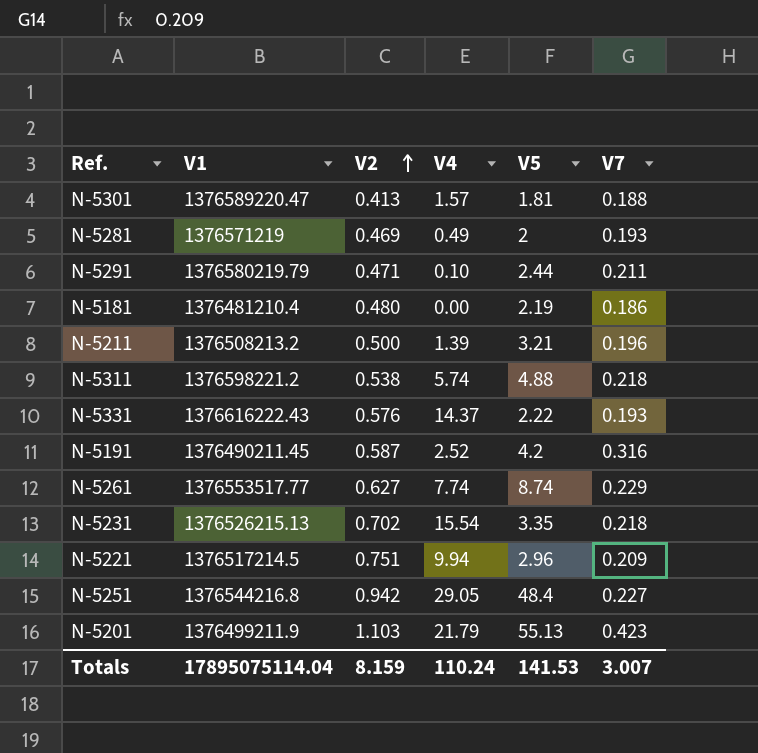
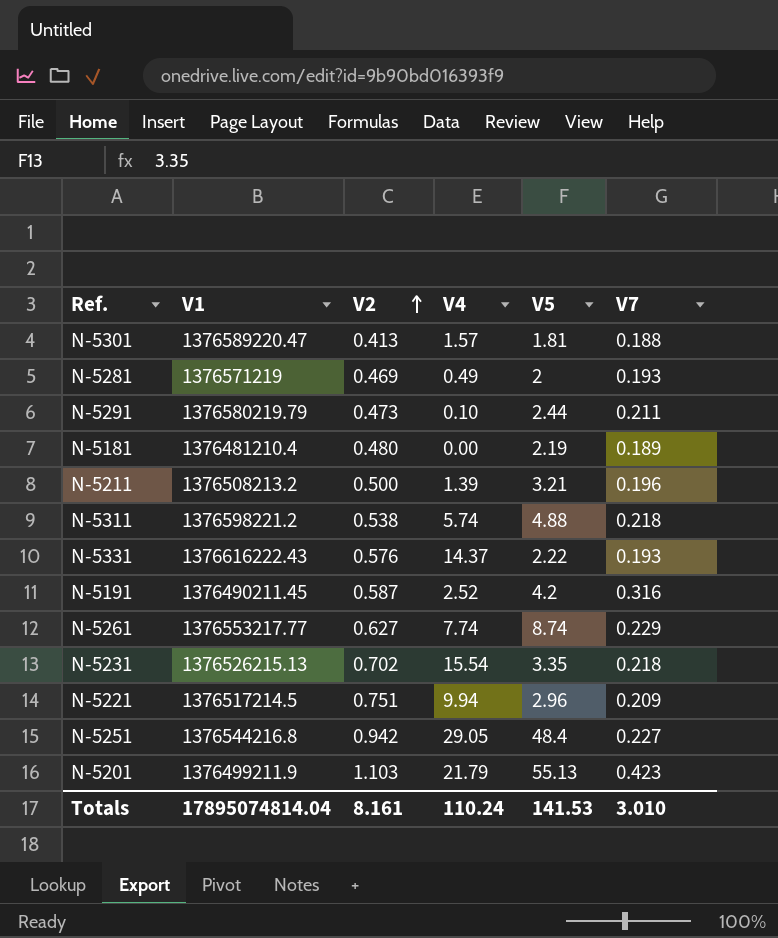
N-5291 | V2: 0.471 -> 0.473
N-5181 | V7: 0.186 -> 0.189
N-5261 | V1: 1376553517.77 -> 1376553217.77
Totals | V1: 17895075114.04 -> 17895074814.04
Totals | V2: 8.159 -> 8.161
Totals | V7: 3.007 -> 3.010

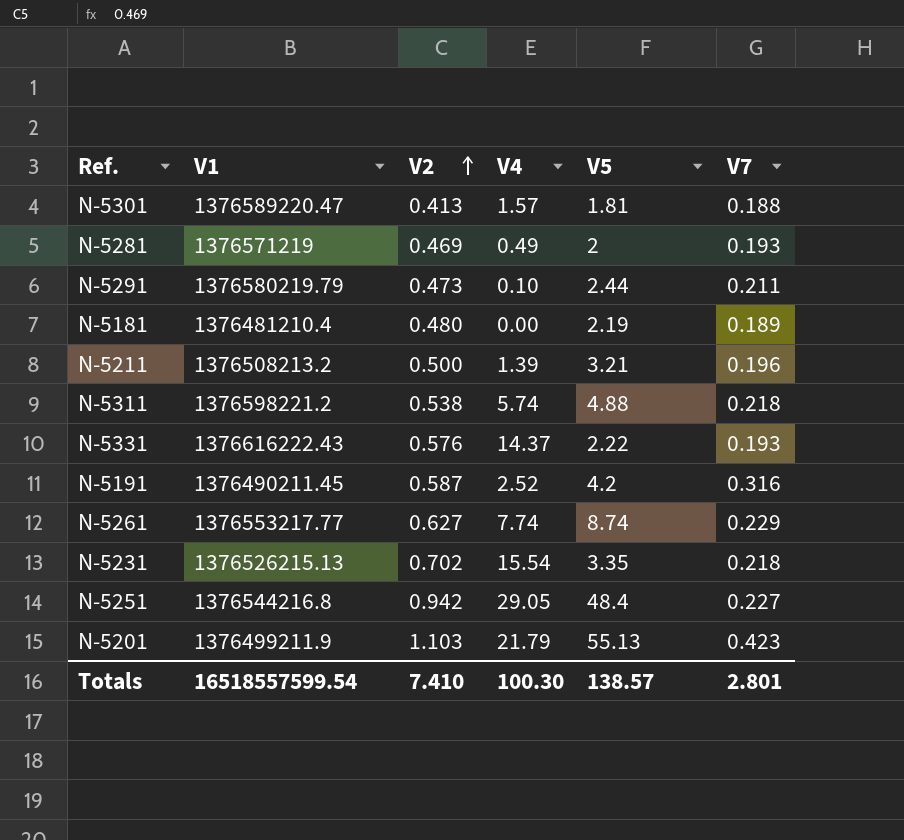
row N-5221: 1376517214.5 | 0.751 | 9.94 | 2.96 | 0.209 -> none
Totals | V1: 17895074814.04 -> 16518557599.54
Totals | V2: 8.161 -> 7.410
Totals | V4: 110.24 -> 100.30
Totals | V5: 141.53 -> 138.57
Totals | V7: 3.010 -> 2.801

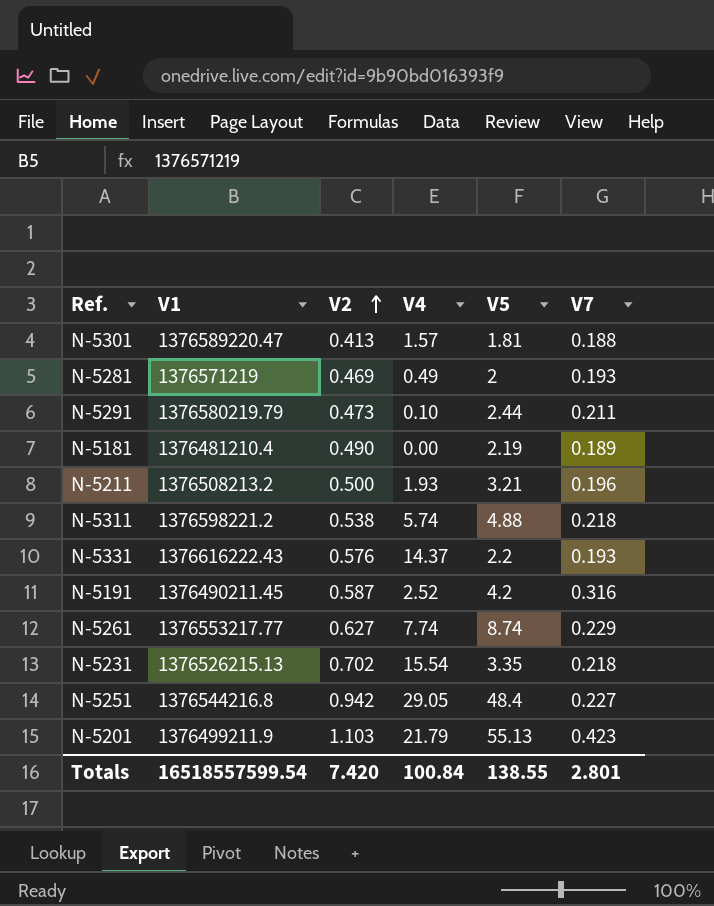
N-5181 | V2: 0.480 -> 0.490
N-5211 | V4: 1.39 -> 1.93
N-5331 | V5: 2.22 -> 2.2
Totals | V2: 7.410 -> 7.420
Totals | V4: 100.30 -> 100.84
Totals | V5: 138.57 -> 138.55

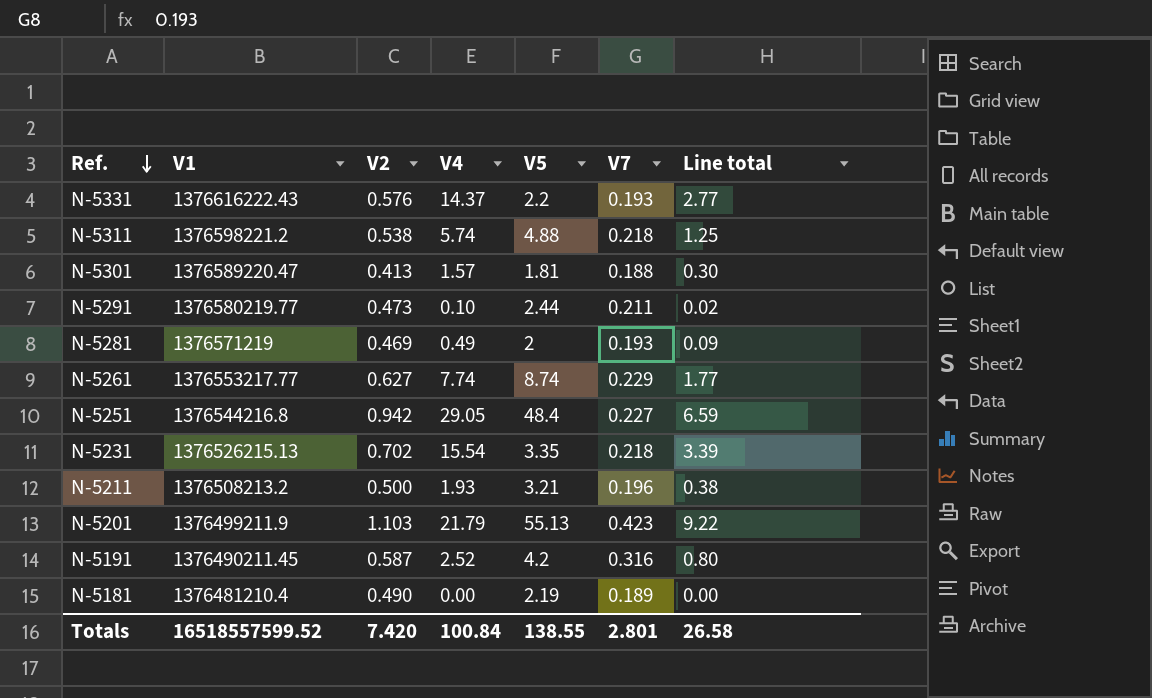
row order: V2 ascending -> Ref. descending
column Line total | formula: none -> [V4] * [V7]
N-5291 | V1: 1376580219.79 -> 1376580219.77
Totals | V1: 16518557599.54 -> 16518557599.52

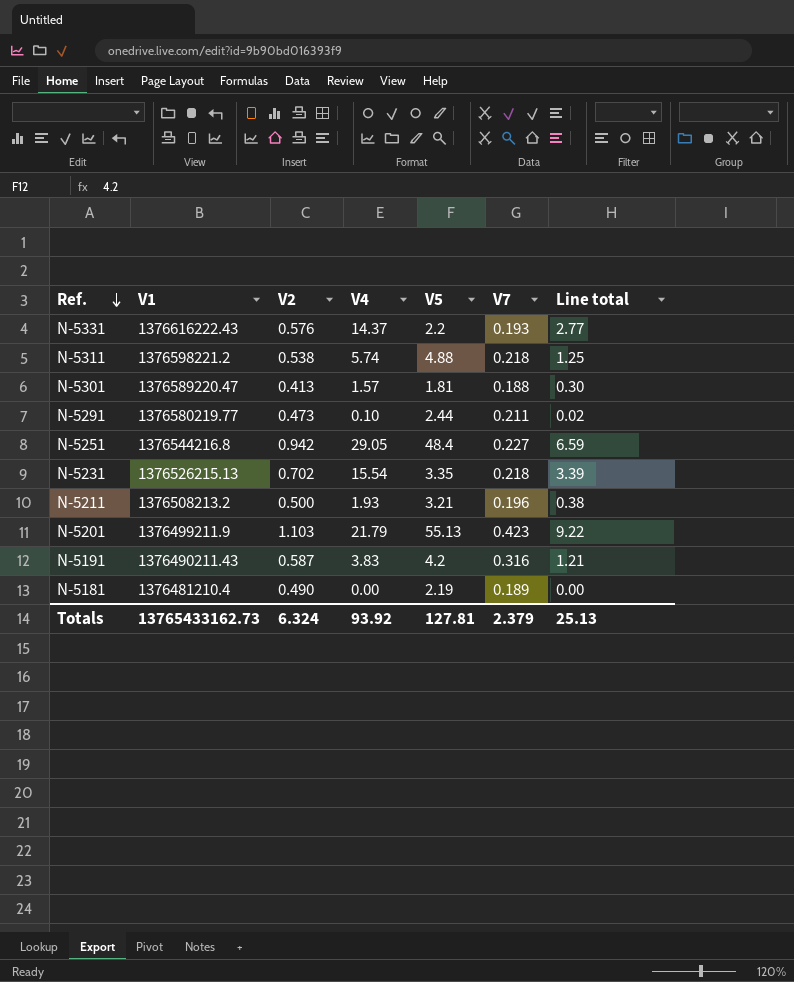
row N-5281: 1376571219 | 0.469 | 0.49 | 2 | 0.193 | 0.09 -> none
row N-5261: 1376553217.77 | 0.627 | 7.74 | 8.74 | 0.229 | 1.77 -> none
N-5191 | V1: 1376490211.45 -> 1376490211.43
N-5191 | V4: 2.52 -> 3.83
N-5191 | Line total: 0.80 -> 1.21
Totals | V1: 16518557599.52 -> 13765433162.73
Totals | V2: 7.420 -> 6.324
Totals | V4: 100.84 -> 93.92
Totals | V5: 138.55 -> 127.81
Totals | V7: 2.801 -> 2.379
Totals | Line total: 26.58 -> 25.13

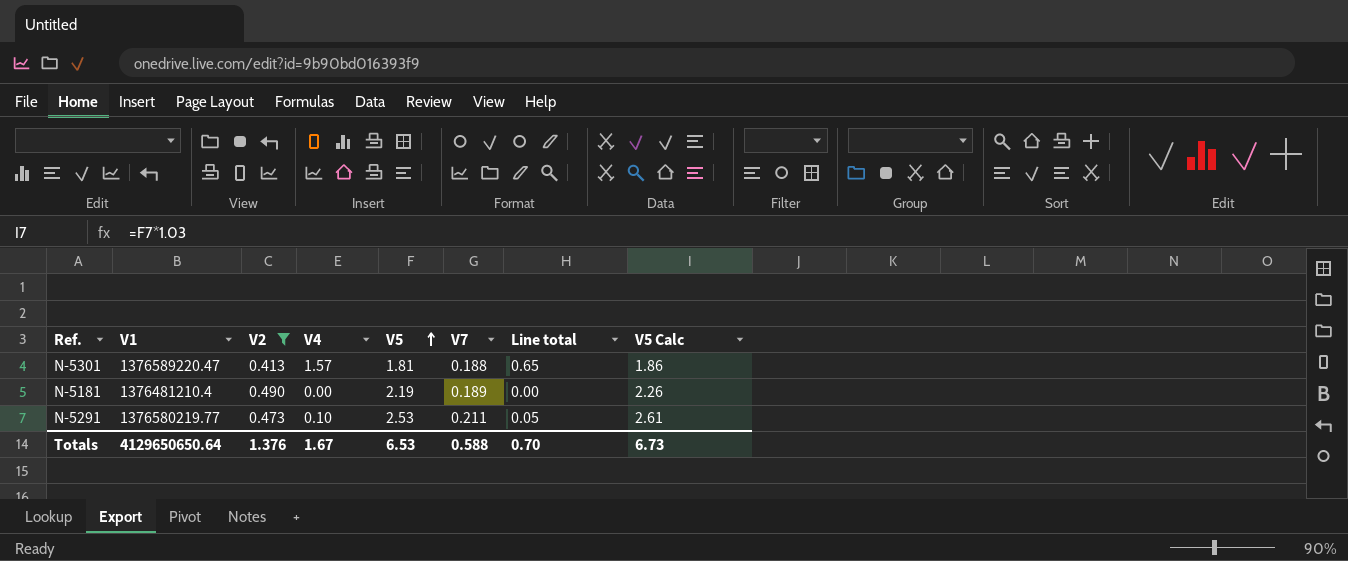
filter: none -> V2 <= 0.490
row order: Ref. descending -> V5 ascending
column Line total | formula: [V4] * [V7] -> [V2] * [V4]
column V5 Calc | formula: none -> [V5] * 1.03
N-5291 | V5: 2.44 -> 2.53
Totals | V1: 13765433162.73 -> 4129650650.64
Totals | V2: 6.324 -> 1.376
Totals | V4: 93.92 -> 1.67
Totals | V5: 127.81 -> 6.53
Totals | V7: 2.379 -> 0.588
Totals | Line total: 25.13 -> 0.70

